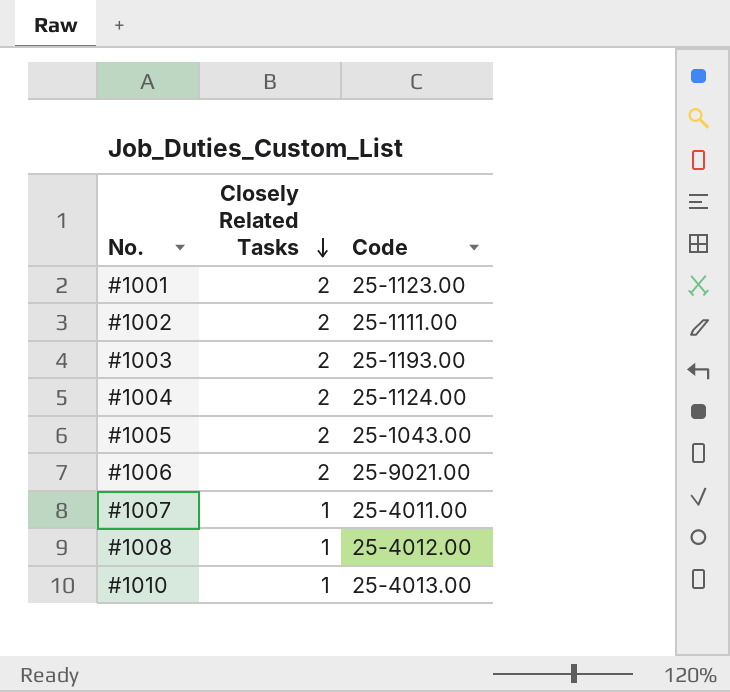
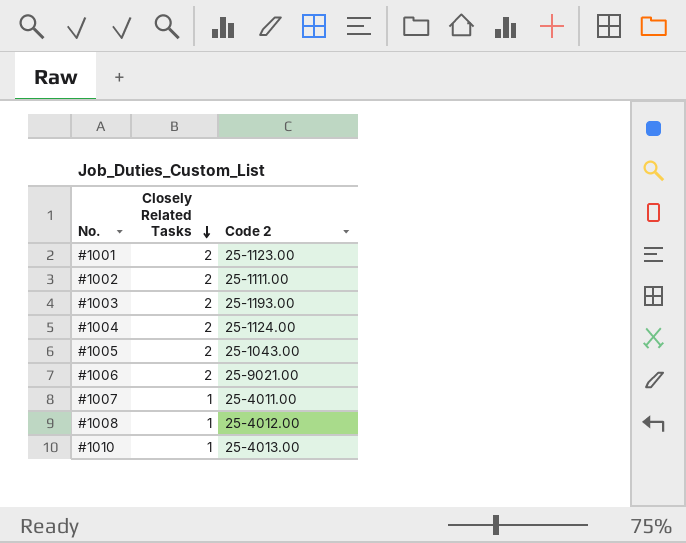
column name: Code -> Code 2

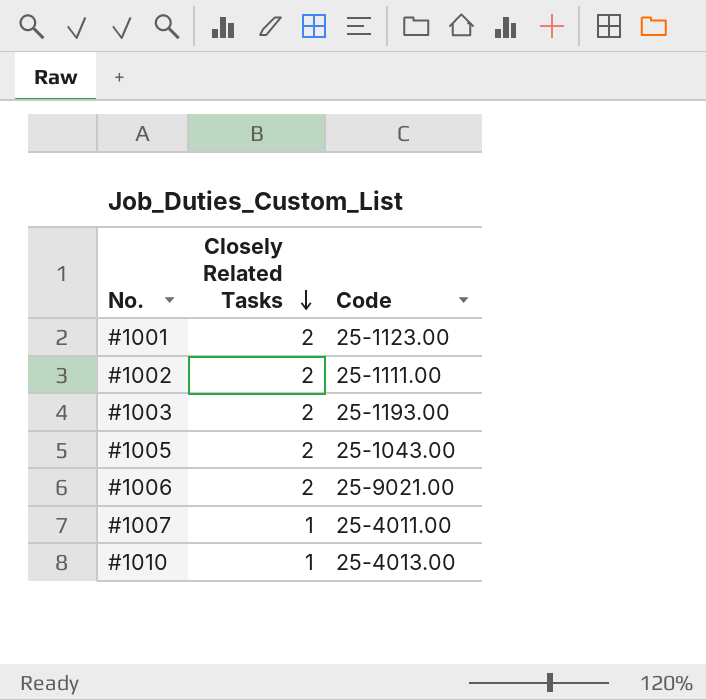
column name: Code 2 -> Code
row #1004: 2 | 25-1124.00 -> none
row #1008: 1 | 25-4012.00 -> none

